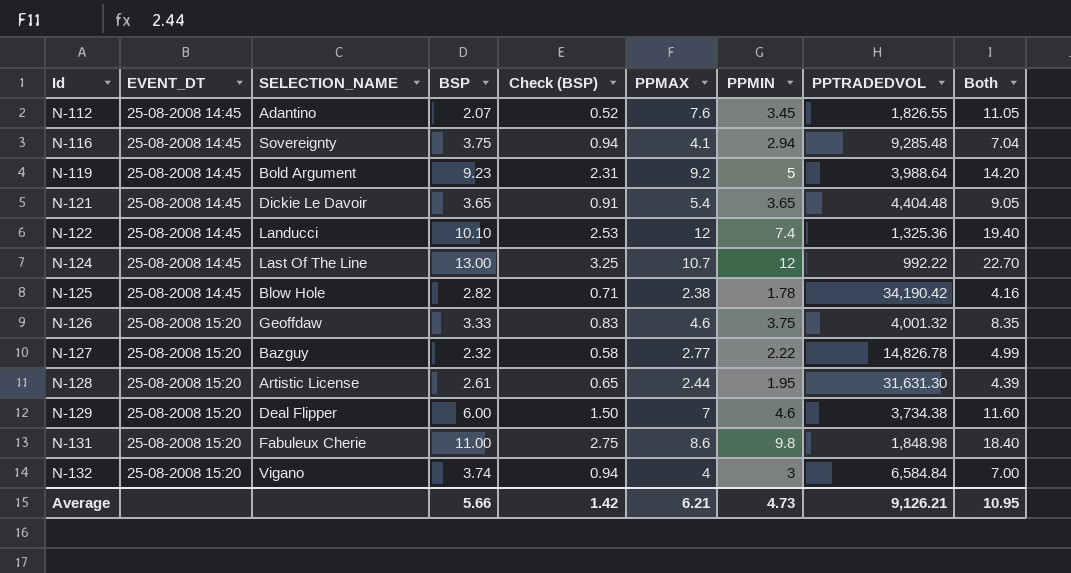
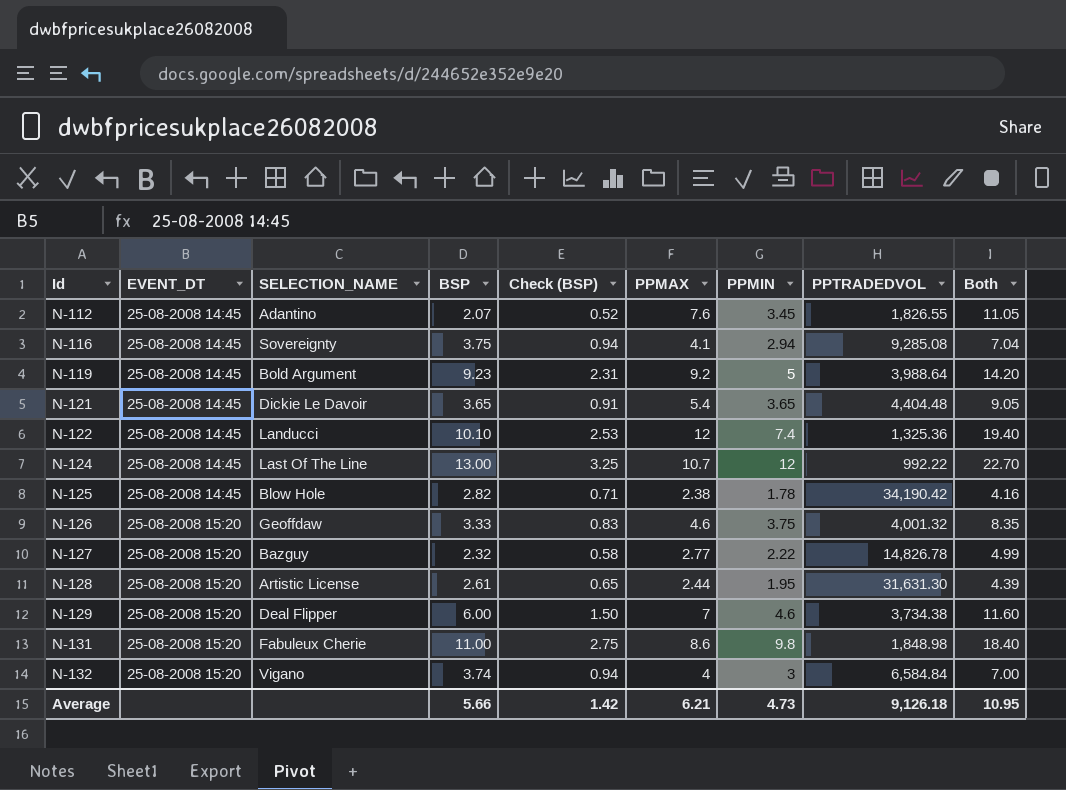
N-116 | PPTRADEDVOL: 9,285.48 -> 9,285.08
Average | PPTRADEDVOL: 9,126.21 -> 9,126.18

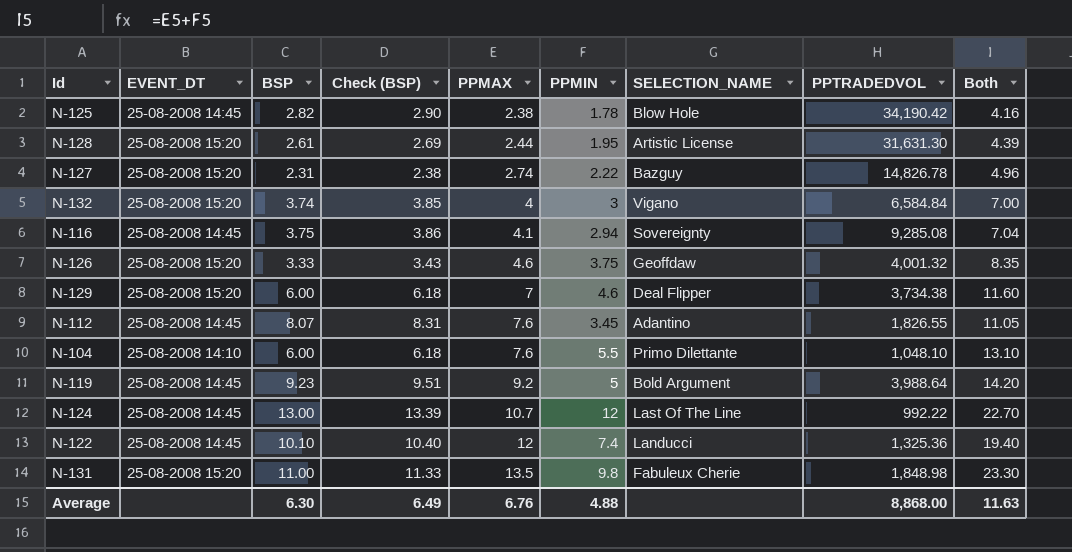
row order: Id ascending -> PPMAX ascending
column Check (BSP) | formula: [BSP] * 0.25 -> [BSP] * 1.03
column SELECTION_NAME | position: 3 -> 7
row N-121: 25-08-2008 14:45 | Dickie Le Davoir | 3.65 | 0.91 | 5.4 | 3.65 | 4,404.48 | 9.05 -> none
N-127 | BSP: 2.32 -> 2.31
N-127 | PPMAX: 2.77 -> 2.74
N-127 | Both: 4.99 -> 4.96
N-112 | BSP: 2.07 -> 8.07
row N-104: none -> 25-08-2008 14:10 | 6.00 | 6.18 | 7.6 | 5.5 | Primo Dilettante | 1,048.10 | 13.10
N-131 | PPMAX: 8.6 -> 13.5
N-131 | Both: 18.40 -> 23.30
Average | BSP: 5.66 -> 6.30
Average | Check (BSP): 1.42 -> 6.49
Average | PPMAX: 6.21 -> 6.76
Average | PPMIN: 4.73 -> 4.88
Average | PPTRADEDVOL: 9,126.18 -> 8,868.00
Average | Both: 10.95 -> 11.63

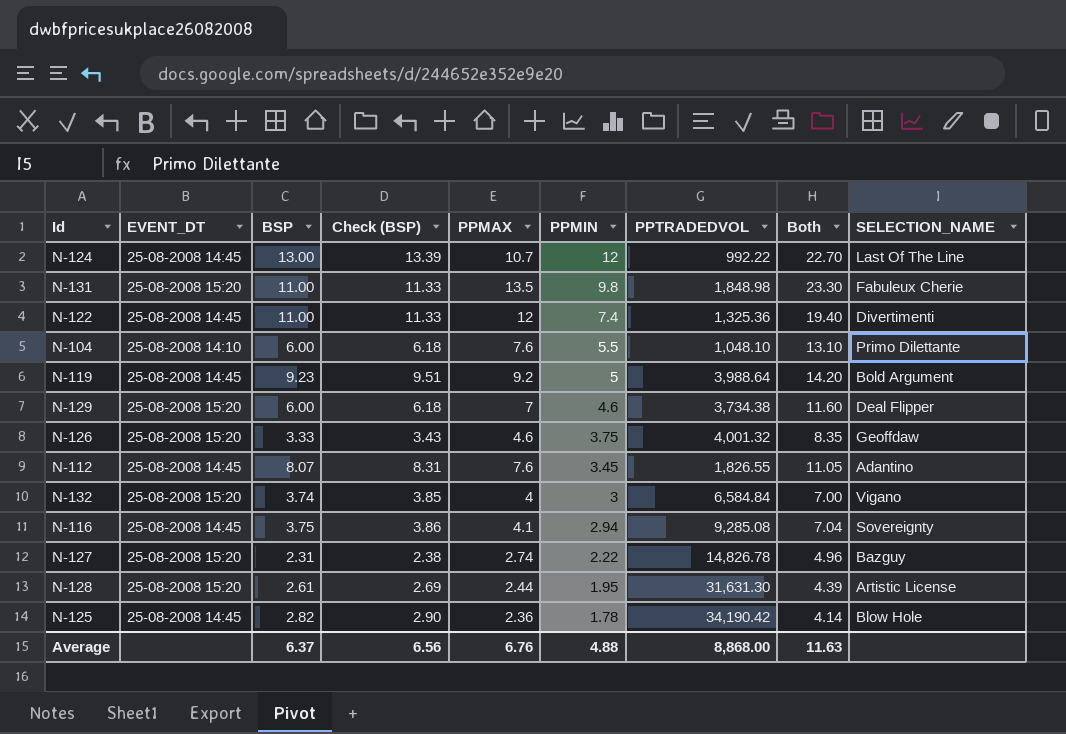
row order: PPMAX ascending -> PPMIN descending
column SELECTION_NAME | position: 7 -> 9
N-122 | BSP: 10.10 -> 11.00
N-122 | Check (BSP): 10.40 -> 11.33
N-122 | SELECTION_NAME: Landucci -> Divertimenti
N-125 | PPMAX: 2.38 -> 2.36
N-125 | Both: 4.16 -> 4.14
Average | BSP: 6.30 -> 6.37
Average | Check (BSP): 6.49 -> 6.56

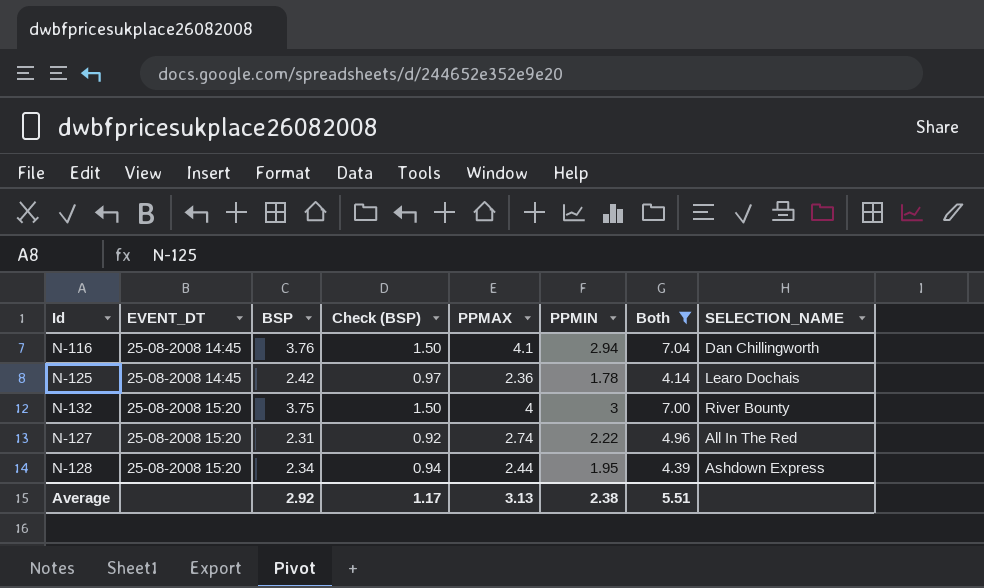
filter: none -> Both <= 7.04
row order: PPMIN descending -> EVENT_DT ascending
column PPTRADEDVOL | position: 7 -> none
column Check (BSP) | formula: [BSP] * 1.03 -> [BSP] * 0.4
N-116 | BSP: 3.75 -> 3.76
N-116 | SELECTION_NAME: Sovereignty -> Dan Chillingworth
N-125 | BSP: 2.82 -> 2.42
N-125 | SELECTION_NAME: Blow Hole -> Learo Dochais
N-132 | BSP: 3.74 -> 3.75
N-132 | SELECTION_NAME: Vigano -> River Bounty
N-127 | SELECTION_NAME: Bazguy -> All In The Red
N-128 | BSP: 2.61 -> 2.34
N-128 | SELECTION_NAME: Artistic License -> Ashdown Express
Average | BSP: 6.37 -> 2.92
Average | Check (BSP): 6.56 -> 1.17
Average | PPMAX: 6.76 -> 3.13
Average | PPMIN: 4.88 -> 2.38
Average | Both: 11.63 -> 5.51

